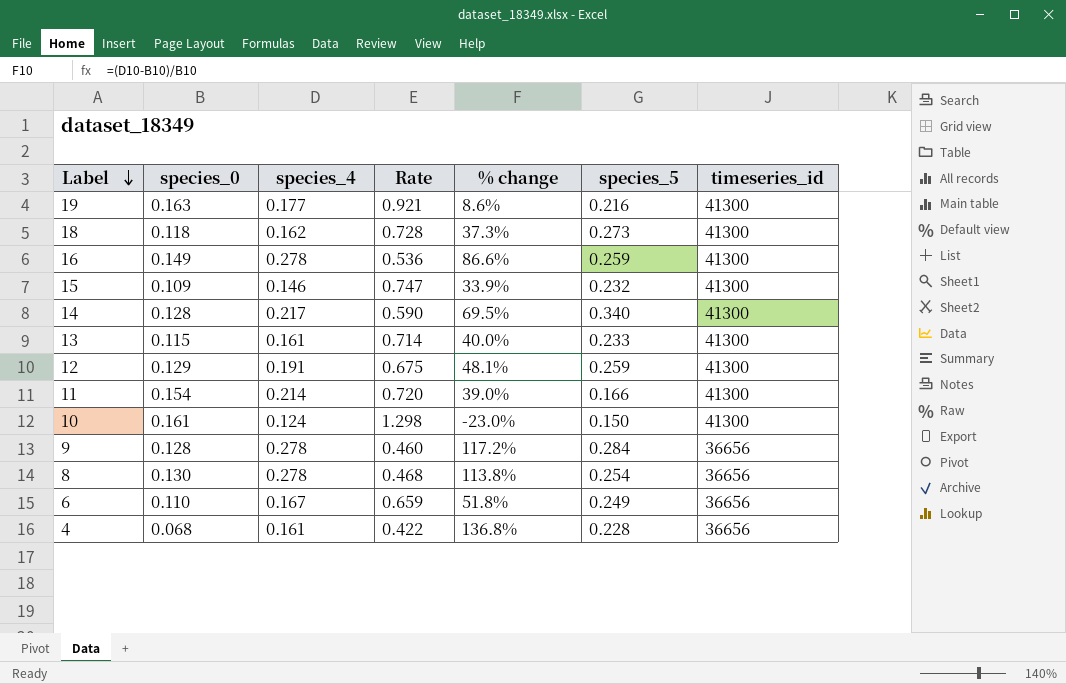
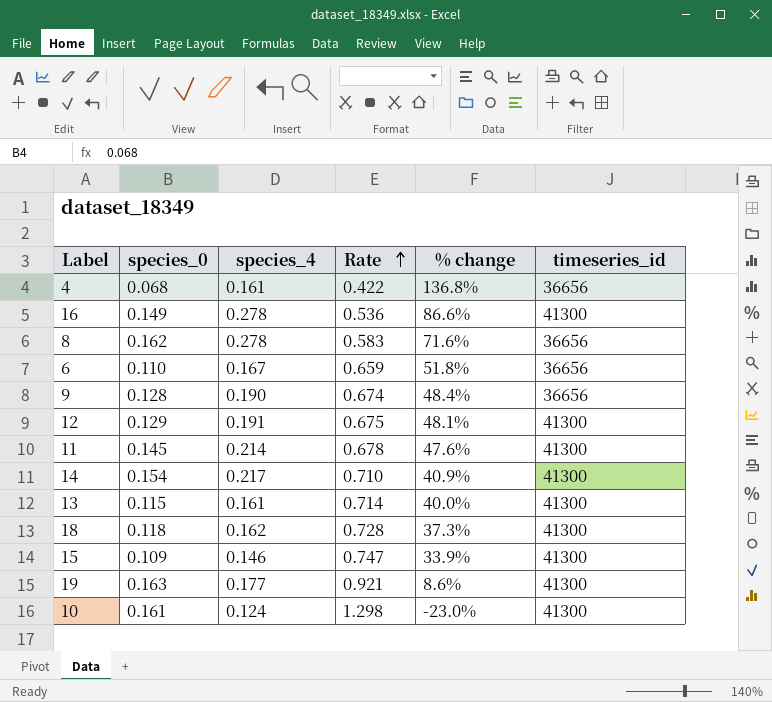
row order: Label descending -> Rate ascending
column species_5 | position: 6 -> none
8 | species_0: 0.130 -> 0.162
8 | Rate: 0.468 -> 0.583
8 | % change: 113.8% -> 71.6%
9 | species_4: 0.278 -> 0.190
9 | Rate: 0.460 -> 0.674
9 | % change: 117.2% -> 48.4%
11 | species_0: 0.154 -> 0.145
11 | Rate: 0.720 -> 0.678
11 | % change: 39.0% -> 47.6%
14 | species_0: 0.128 -> 0.154
14 | Rate: 0.590 -> 0.710
14 | % change: 69.5% -> 40.9%

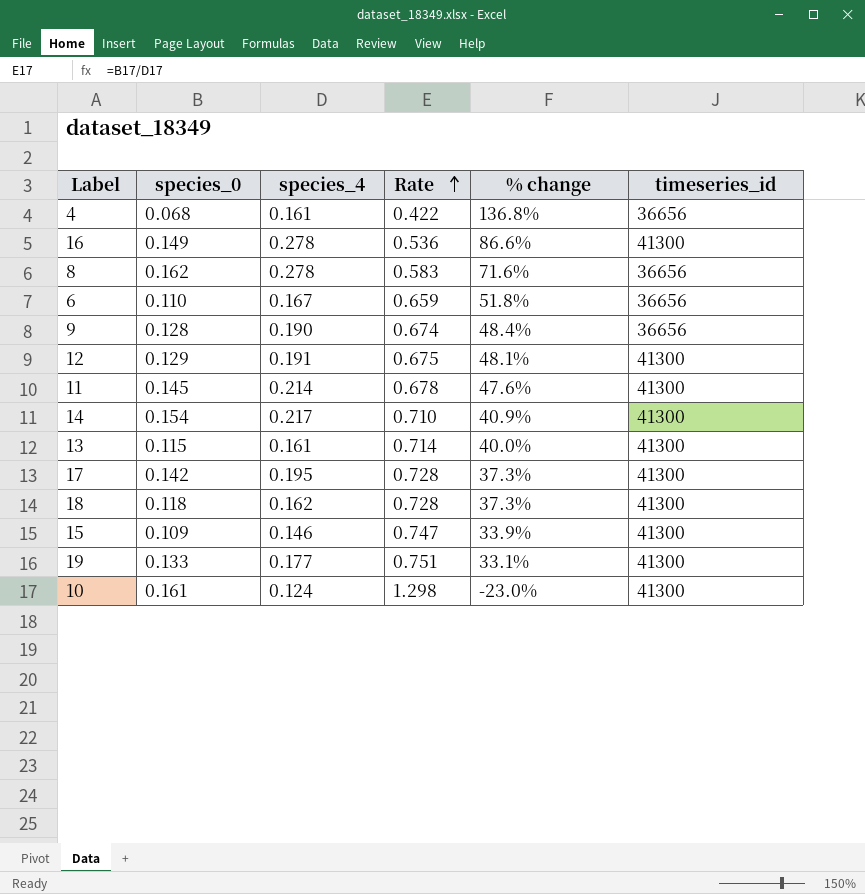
row 17: none -> 0.142 | 0.195 | 0.728 | 37.3% | 41300
19 | species_0: 0.163 -> 0.133
19 | Rate: 0.921 -> 0.751
19 | % change: 8.6% -> 33.1%

